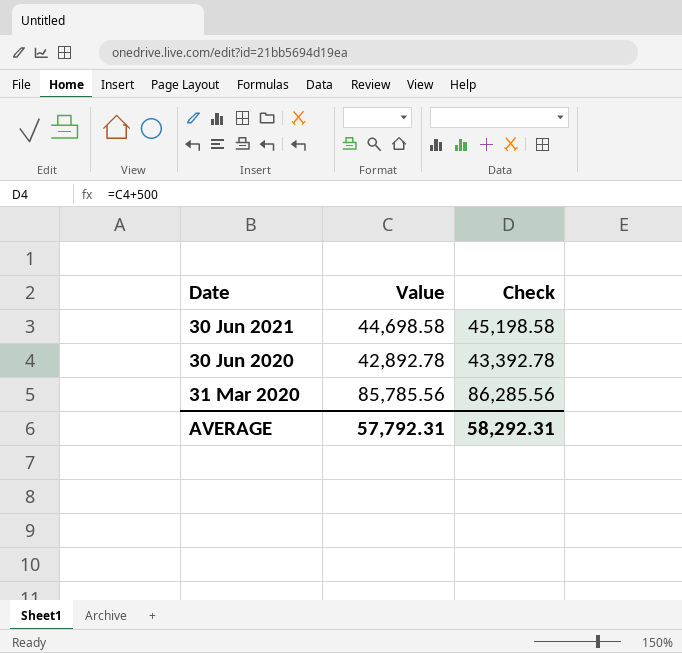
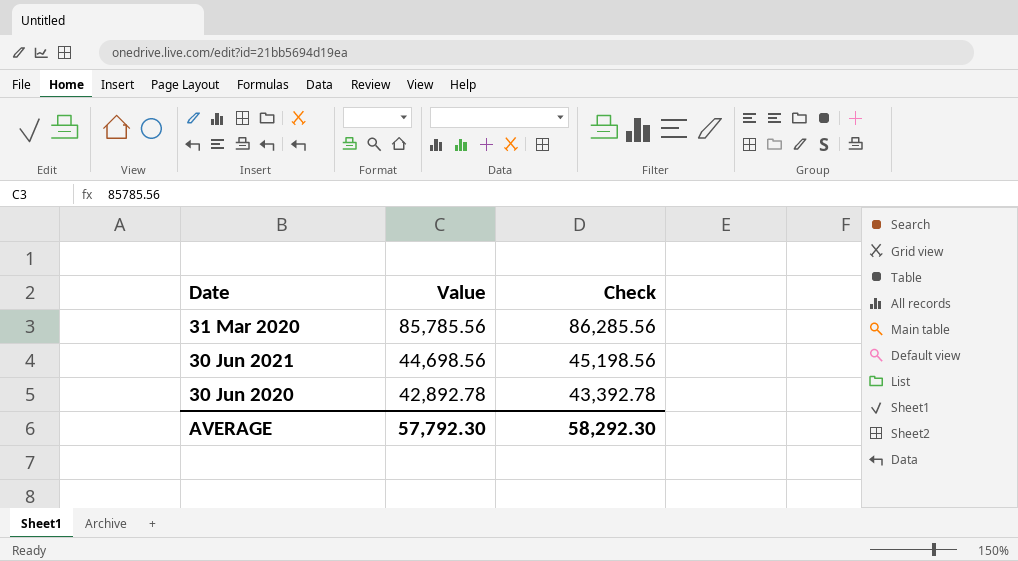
row order: Date descending -> Value descending
30 Jun 2021 | Value: 44,698.58 -> 44,698.56
30 Jun 2021 | Check: 45,198.58 -> 45,198.56
AVERAGE | Value: 57,792.31 -> 57,792.30
AVERAGE | Check: 58,292.31 -> 58,292.30

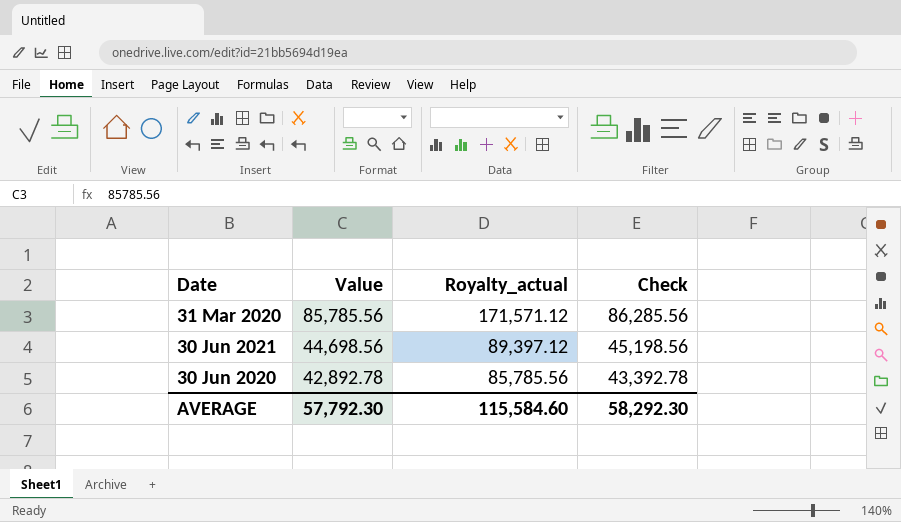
column Royalty_actual | formula: none -> [Value] * 2

